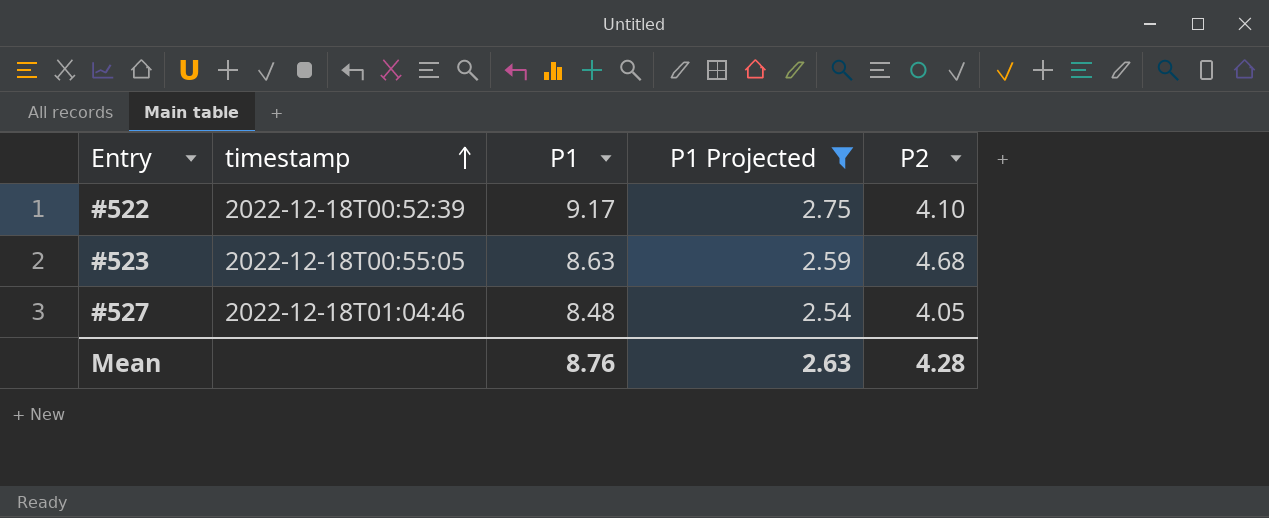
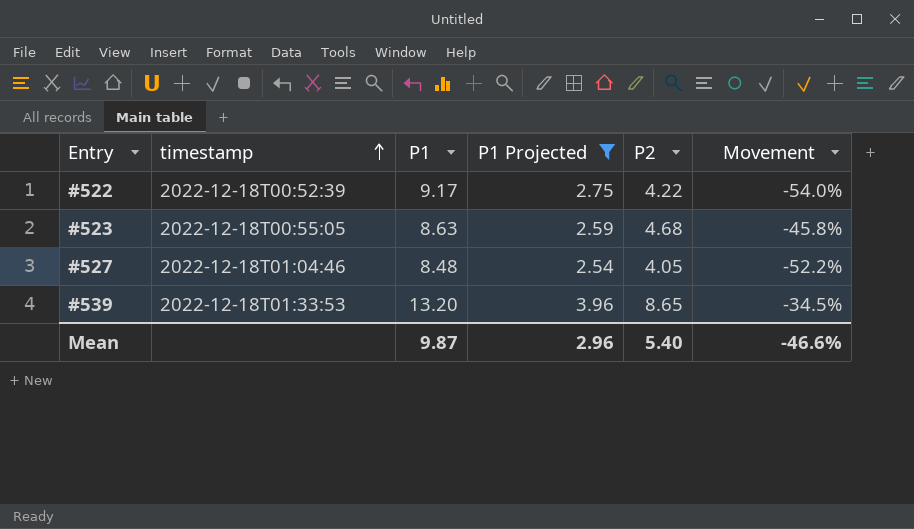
column Movement | formula: none -> ([P2] - [P1]) / [P1]
#522 | P2: 4.10 -> 4.22
row #539: none -> 2022-12-18T01:33:53 | 13.20 | 3.96 | 8.65 | -34.5%
Mean | P1: 8.76 -> 9.87
Mean | P1 Projected: 2.63 -> 2.96
Mean | P2: 4.28 -> 5.40

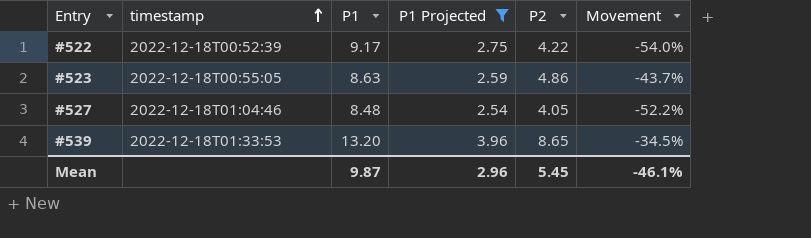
#523 | P2: 4.68 -> 4.86
#523 | Movement: -45.8% -> -43.7%
Mean | P2: 5.40 -> 5.45
Mean | Movement: -46.6% -> -46.1%

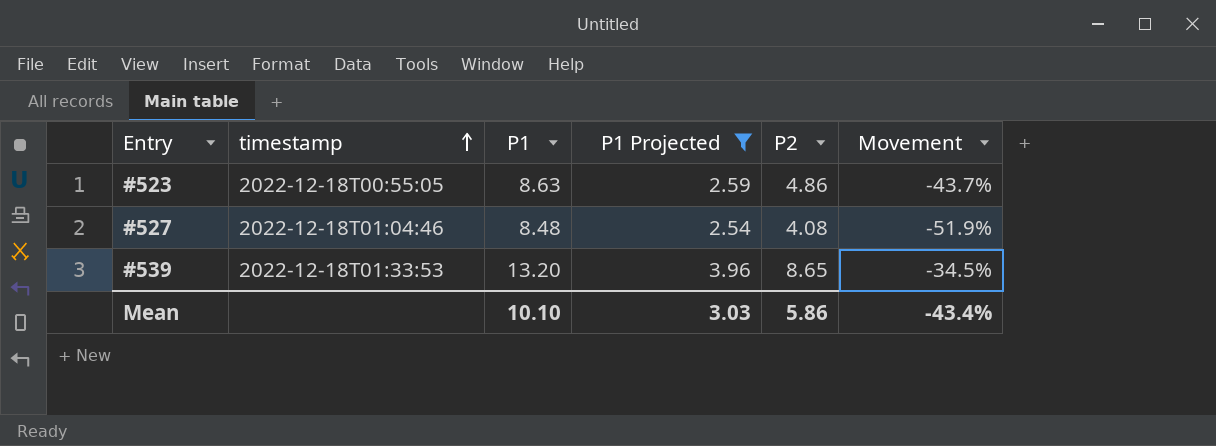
row #522: 2022-12-18T00:52:39 | 9.17 | 2.75 | 4.22 | -54.0% -> none
#527 | P2: 4.05 -> 4.08
#527 | Movement: -52.2% -> -51.9%
Mean | P1: 9.87 -> 10.10
Mean | P1 Projected: 2.96 -> 3.03
Mean | P2: 5.45 -> 5.86
Mean | Movement: -46.1% -> -43.4%

